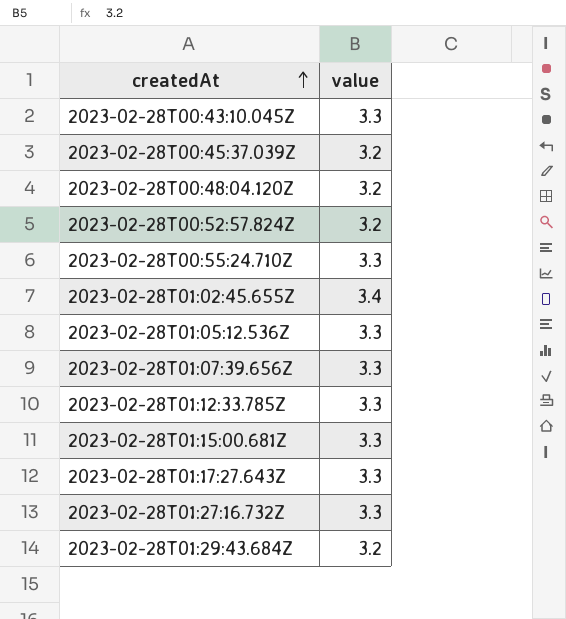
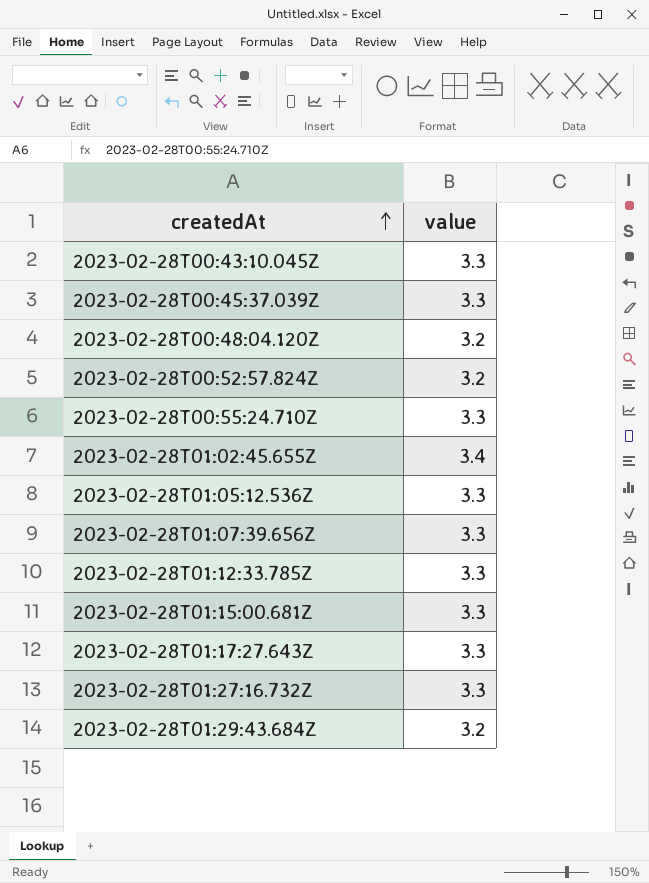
2023-02-28T00:45:37.039Z | value: 3.2 -> 3.3

